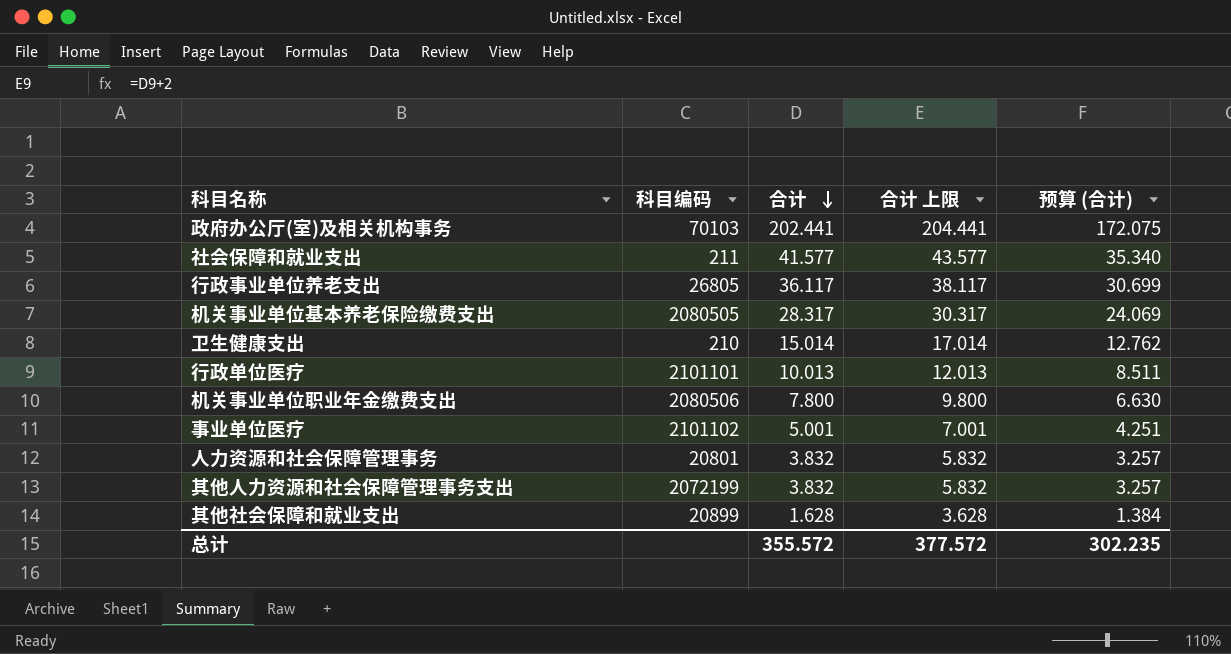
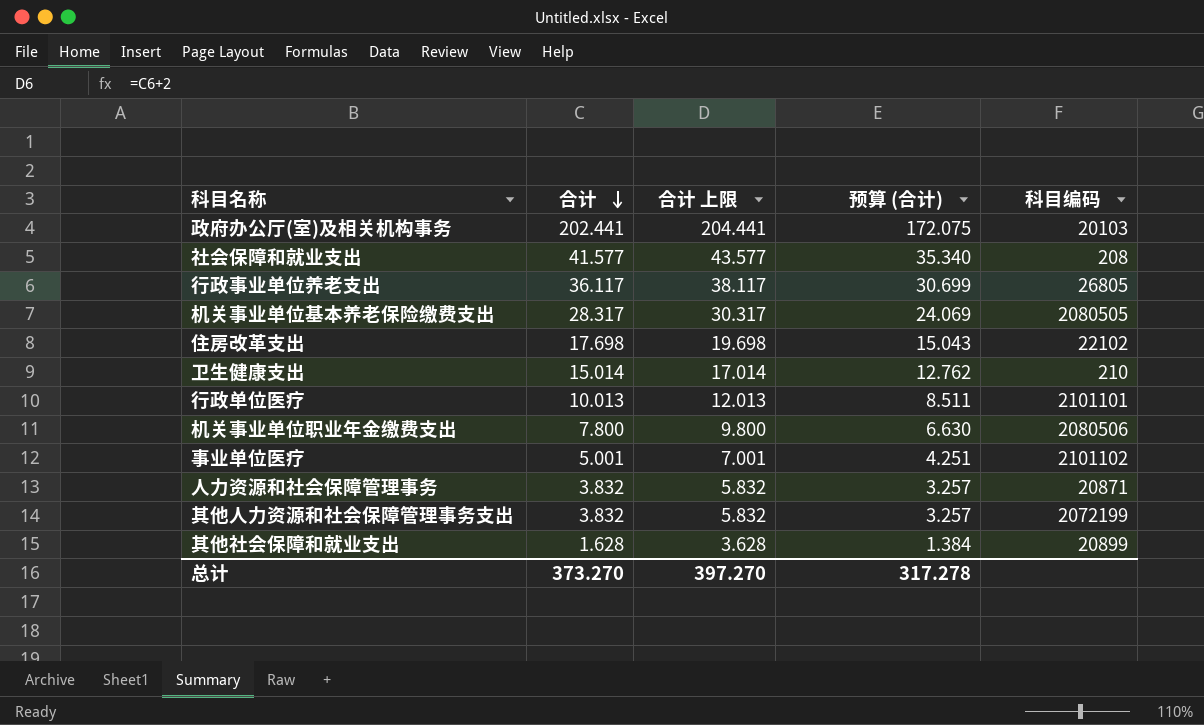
column 科目编码 | position: 2 -> 5
政府办公厅(室)及相关机构事务 | 科目编码: 70103 -> 20103
社会保障和就业支出 | 科目编码: 211 -> 208
row 住房改革支出: none -> 17.698 | 19.698 | 15.043 | 22102
人力资源和社会保障管理事务 | 科目编码: 20801 -> 20871
总计 | 合计: 355.572 -> 373.270
总计 | 合计 上限: 377.572 -> 397.270
总计 | 预算 (合计): 302.235 -> 317.278

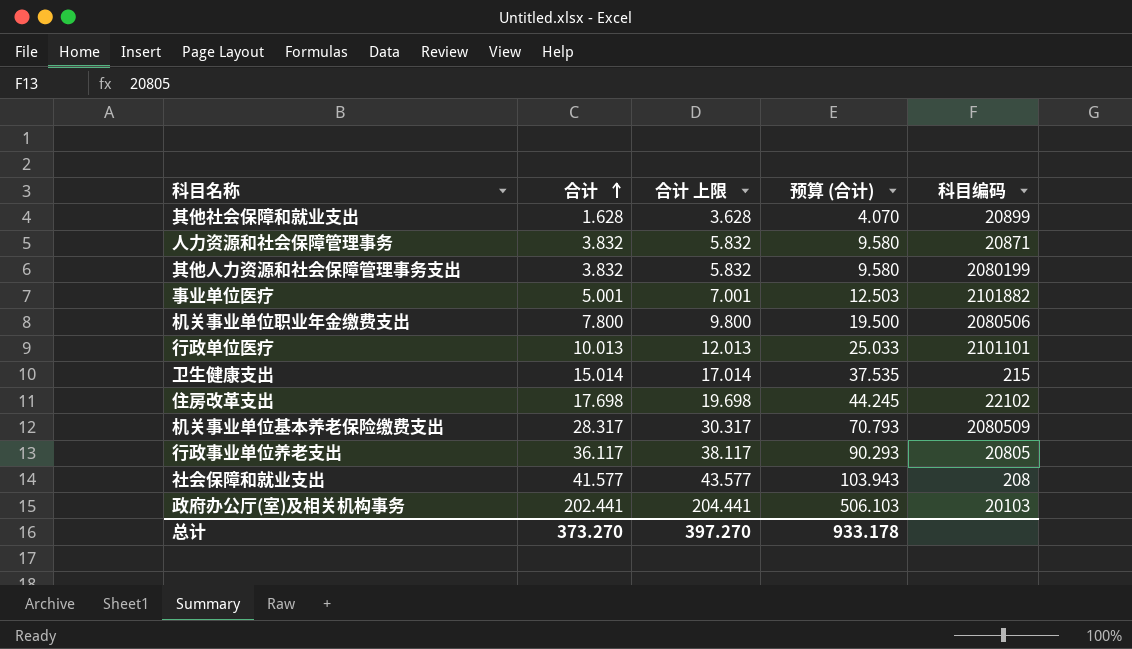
row order: 合计 descending -> 合计 ascending
column 预算 (合计) | formula: [合计] * 0.85 -> [合计] * 2.5
其他人力资源和社会保障管理事务支出 | 科目编码: 2072199 -> 2080199
事业单位医疗 | 科目编码: 2101102 -> 2101882
卫生健康支出 | 科目编码: 210 -> 215
机关事业单位基本养老保险缴费支出 | 科目编码: 2080505 -> 2080509
行政事业单位养老支出 | 科目编码: 26805 -> 20805
总计 | 预算 (合计): 317.278 -> 933.178

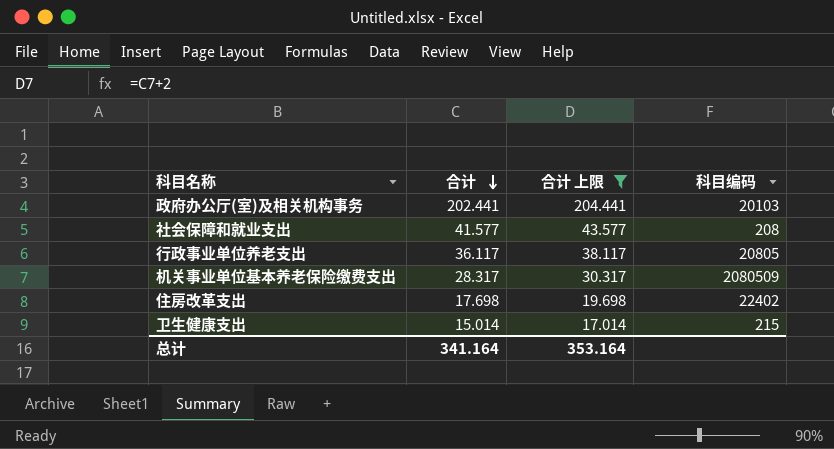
filter: none -> 合计 上限 >= 17.014
row order: 合计 ascending -> 合计 descending
column 预算 (合计) | formula: [合计] * 2.5 -> none
住房改革支出 | 科目编码: 22102 -> 22402
总计 | 合计: 373.270 -> 341.164
总计 | 合计 上限: 397.270 -> 353.164

